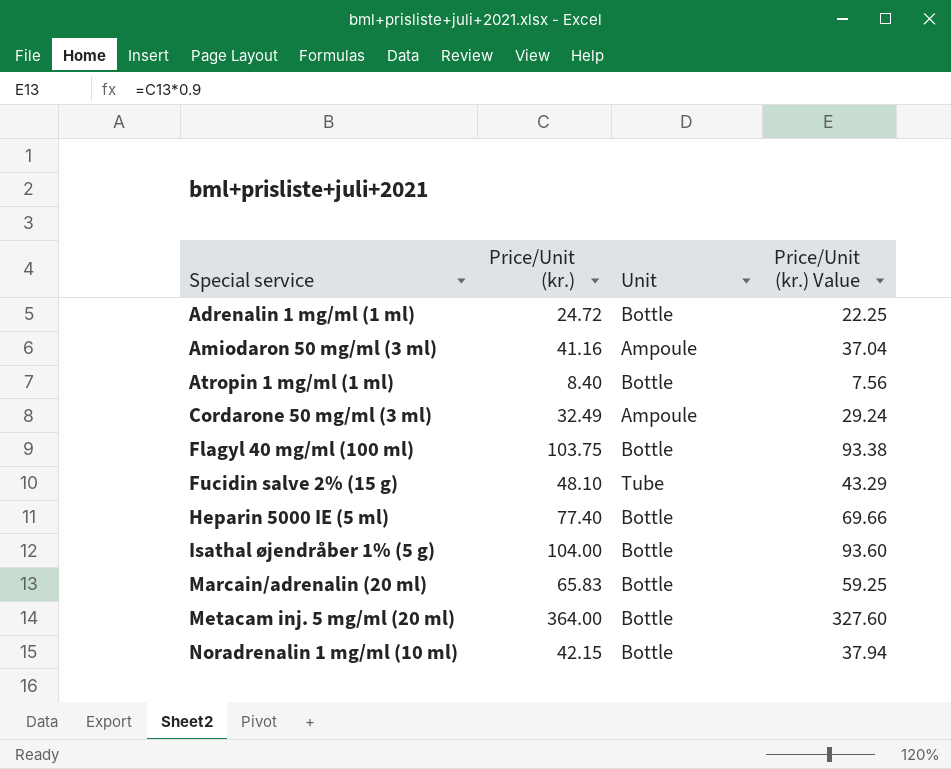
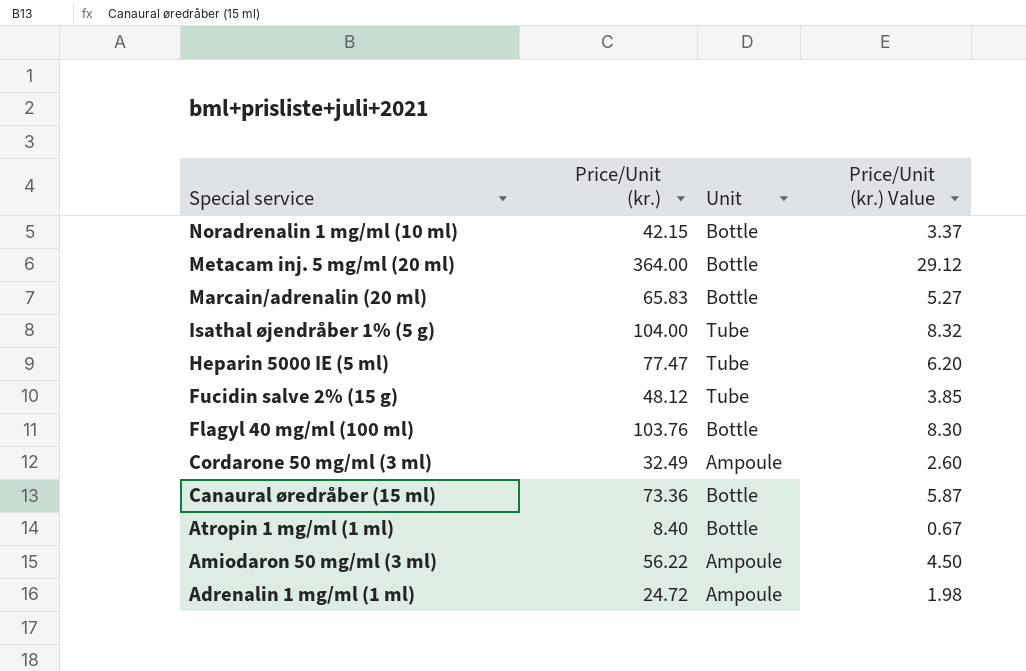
row order: Special service ascending -> Special service descending
column Price/Unit (kr.) Value | formula: [Price/Unit (kr.)] * 0.9 -> [Price/Unit (kr.)] * 0.08
Isathal øjendråber 1% (5 g) | Unit: Bottle -> Tube
Heparin 5000 IE (5 ml) | Price/Unit (kr.): 77.40 -> 77.47
Heparin 5000 IE (5 ml) | Unit: Bottle -> Tube
Fucidin salve 2% (15 g) | Price/Unit (kr.): 48.10 -> 48.12
Flagyl 40 mg/ml (100 ml) | Price/Unit (kr.): 103.75 -> 103.76
row Canaural øredråber (15 ml): none -> 73.36 | Bottle | 5.87
Amiodaron 50 mg/ml (3 ml) | Price/Unit (kr.): 41.16 -> 56.22
Adrenalin 1 mg/ml (1 ml) | Unit: Bottle -> Ampoule

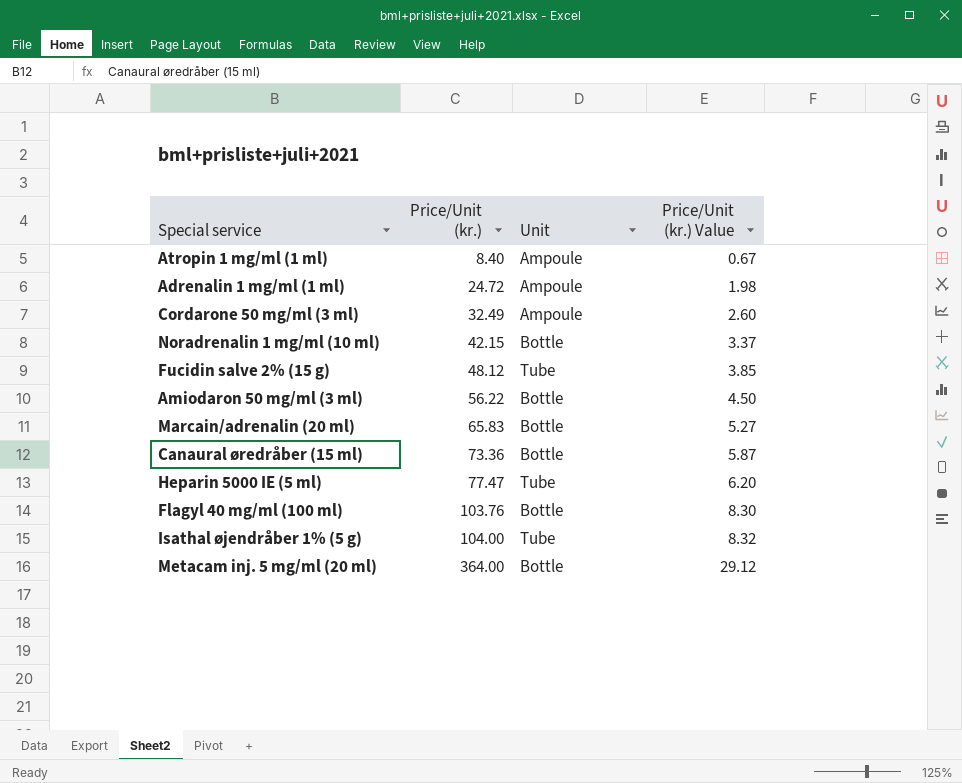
row order: Special service descending -> Price/Unit (kr.) ascending
Atropin 1 mg/ml (1 ml) | Unit: Bottle -> Ampoule
Amiodaron 50 mg/ml (3 ml) | Unit: Ampoule -> Bottle

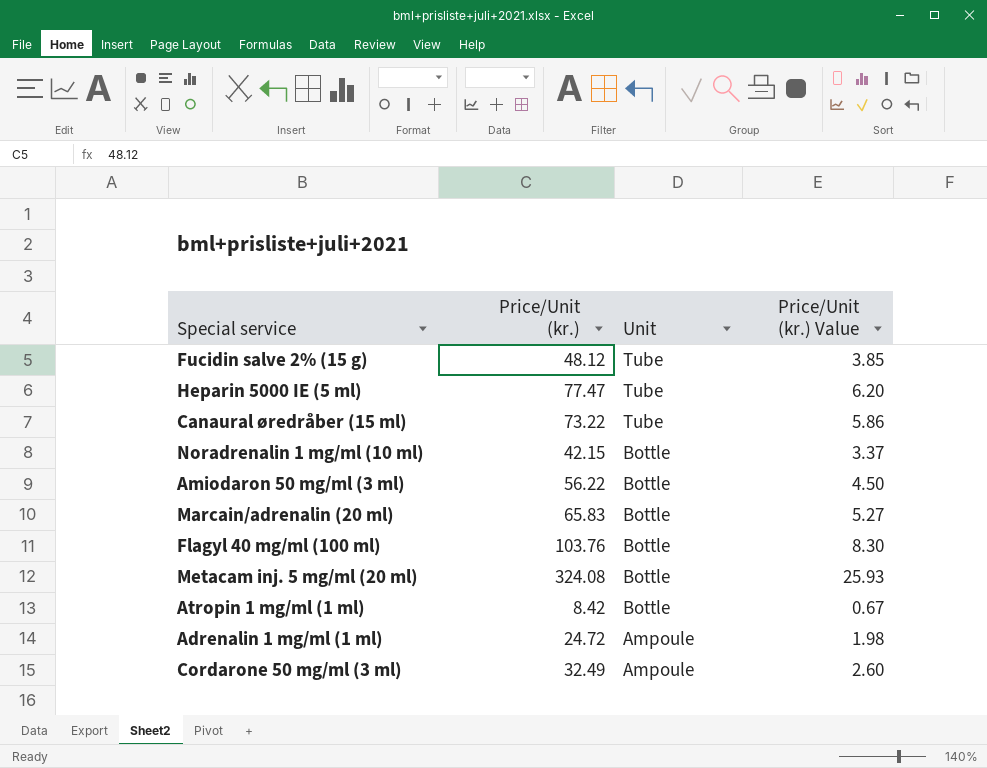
row order: Price/Unit (kr.) ascending -> Unit descending
row Isathal øjendråber 1% (5 g): 104.00 | Tube | 8.32 -> none
Canaural øredråber (15 ml) | Price/Unit (kr.): 73.36 -> 73.22
Canaural øredråber (15 ml) | Unit: Bottle -> Tube
Canaural øredråber (15 ml) | Price/Unit (kr.) Value: 5.87 -> 5.86
Metacam inj. 5 mg/ml (20 ml) | Price/Unit (kr.): 364.00 -> 324.08
Metacam inj. 5 mg/ml (20 ml) | Price/Unit (kr.) Value: 29.12 -> 25.93
Atropin 1 mg/ml (1 ml) | Price/Unit (kr.): 8.40 -> 8.42
Atropin 1 mg/ml (1 ml) | Unit: Ampoule -> Bottle

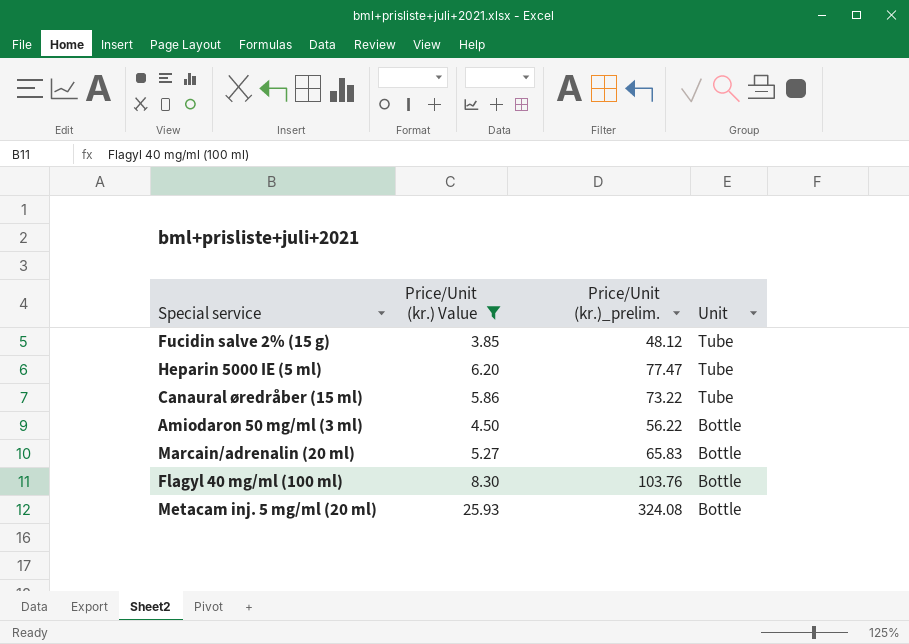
filter: none -> Price/Unit (kr.) Value >= 3.85
column Price/Unit (kr.) Value | position: 4 -> 2
column name: Price/Unit (kr.) -> Price/Unit (kr.)_prelim.

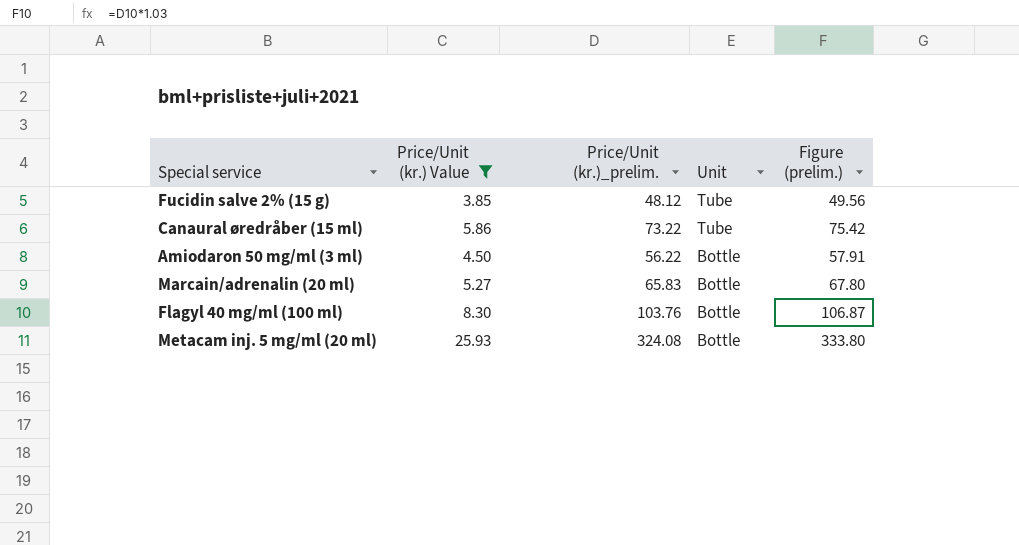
column Figure (prelim.) | formula: none -> [Price/Unit (kr.)_prelim.] * 1.03
row Heparin 5000 IE (5 ml): 6.20 | 77.47 | Tube -> none

